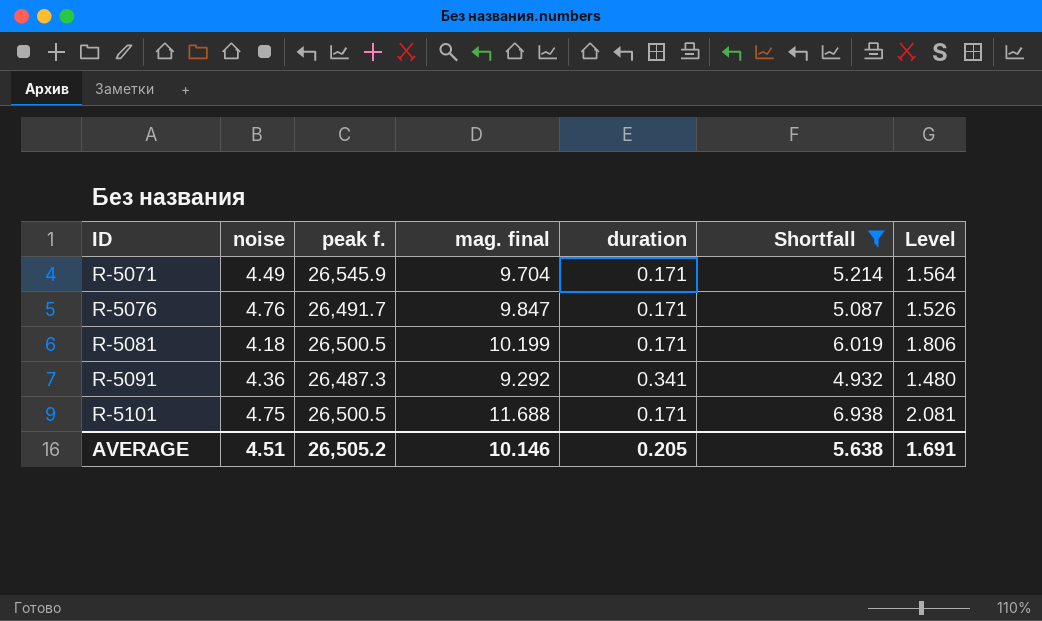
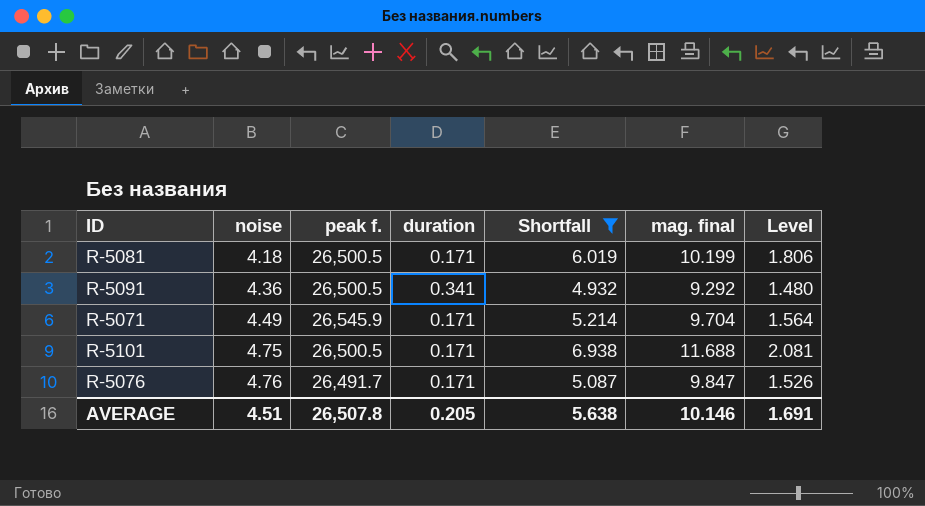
row order: ID ascending -> noise ascending
column mag. final | position: 4 -> 6
R-5091 | peak f.: 26,487.3 -> 26,500.5
AVERAGE | peak f.: 26,505.2 -> 26,507.8

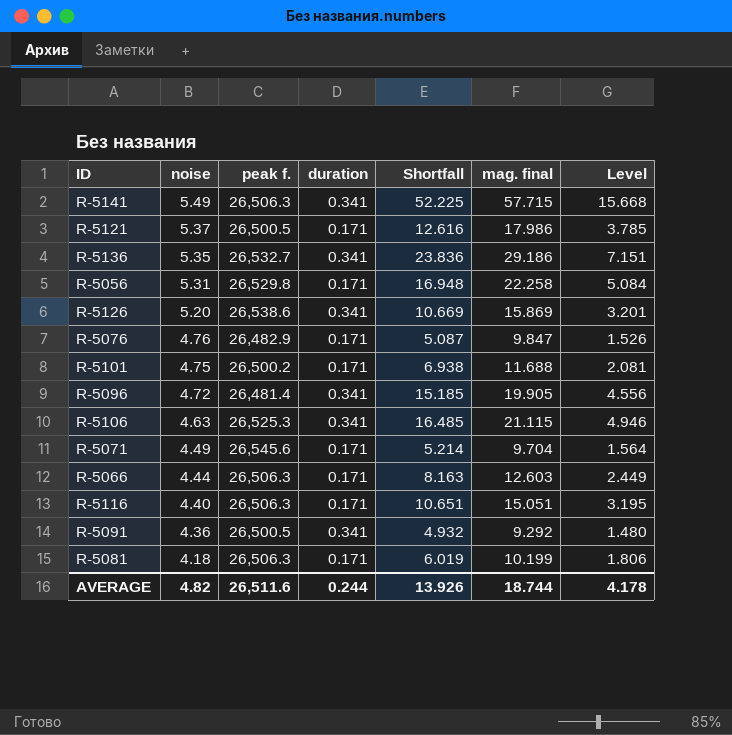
filter: Shortfall <= 6.938 -> none
row order: noise ascending -> noise descending
R-5076 | peak f.: 26,491.7 -> 26,482.9
R-5101 | peak f.: 26,500.5 -> 26,500.2
R-5071 | peak f.: 26,545.9 -> 26,545.6
R-5081 | peak f.: 26,500.5 -> 26,506.3
AVERAGE | noise: 4.51 -> 4.82
AVERAGE | peak f.: 26,507.8 -> 26,511.6
AVERAGE | duration: 0.205 -> 0.244
AVERAGE | Shortfall: 5.638 -> 13.926
AVERAGE | mag. final: 10.146 -> 18.744
AVERAGE | Level: 1.691 -> 4.178

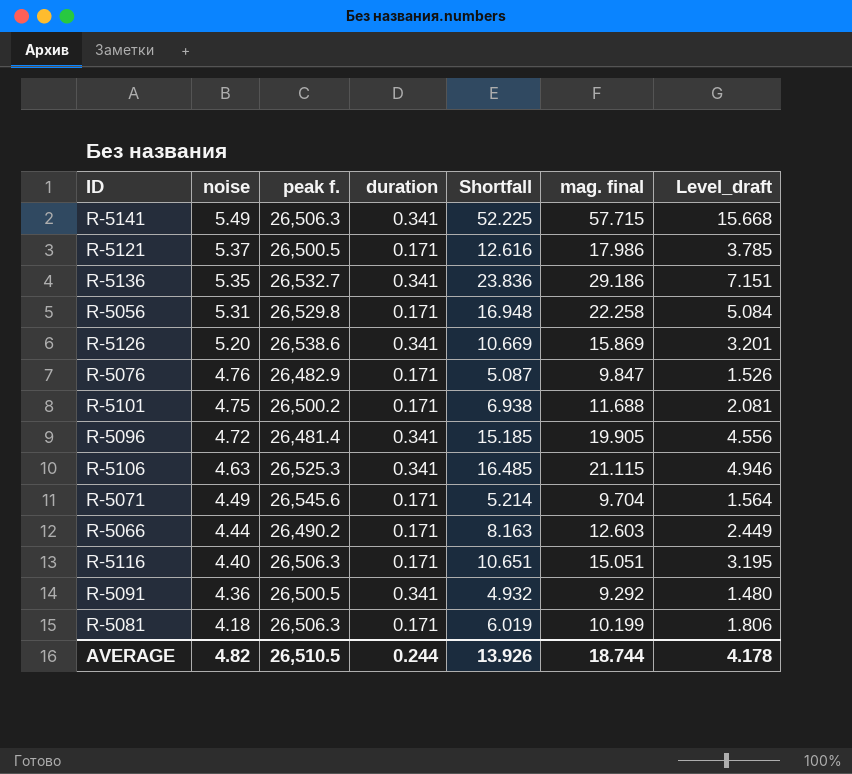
column name: Level -> Level_draft
R-5066 | peak f.: 26,506.3 -> 26,490.2
AVERAGE | peak f.: 26,511.6 -> 26,510.5

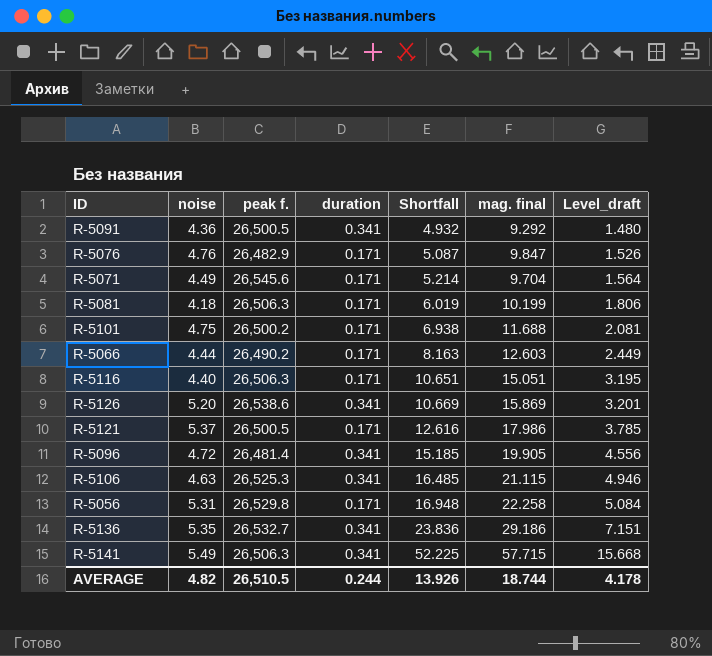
row order: noise descending -> Shortfall ascending

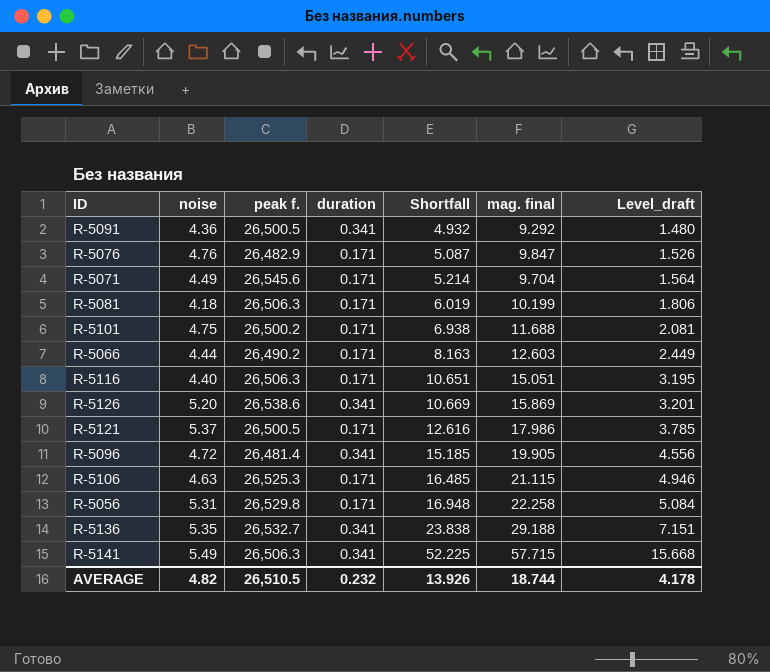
R-5106 | duration: 0.341 -> 0.171
R-5136 | Shortfall: 23.836 -> 23.838
R-5136 | mag. final: 29.186 -> 29.188
AVERAGE | duration: 0.244 -> 0.232

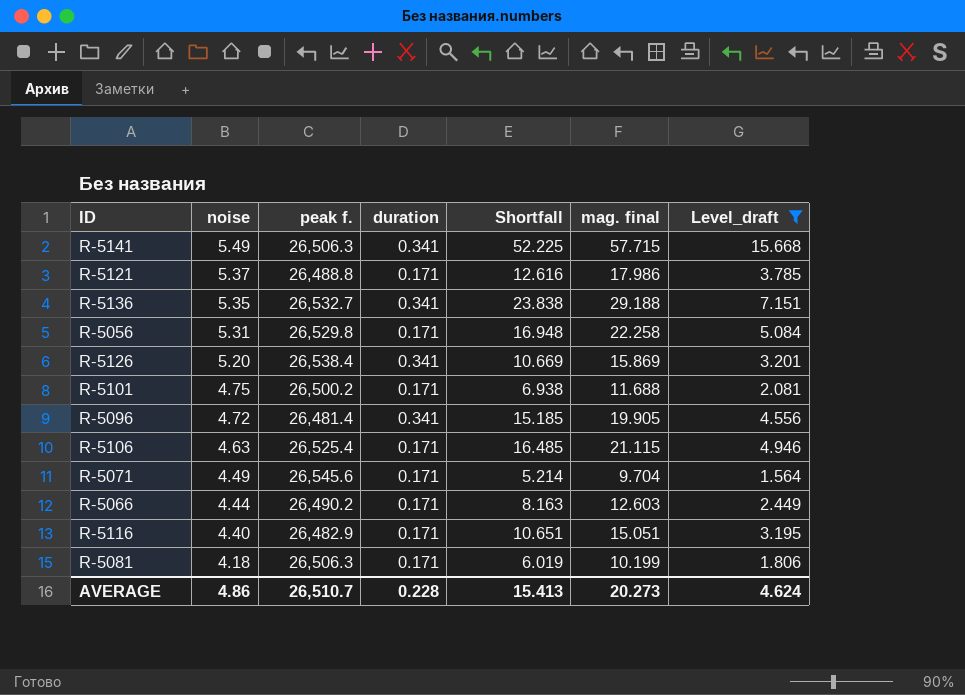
filter: none -> Level_draft >= 1.564
row order: Shortfall ascending -> noise descending
R-5121 | peak f.: 26,500.5 -> 26,488.8
R-5126 | peak f.: 26,538.6 -> 26,538.4
R-5106 | peak f.: 26,525.3 -> 26,525.4
R-5116 | peak f.: 26,506.3 -> 26,482.9
AVERAGE | noise: 4.82 -> 4.86
AVERAGE | peak f.: 26,510.5 -> 26,510.7
AVERAGE | duration: 0.232 -> 0.228
AVERAGE | Shortfall: 13.926 -> 15.413
AVERAGE | mag. final: 18.744 -> 20.273
AVERAGE | Level_draft: 4.178 -> 4.624

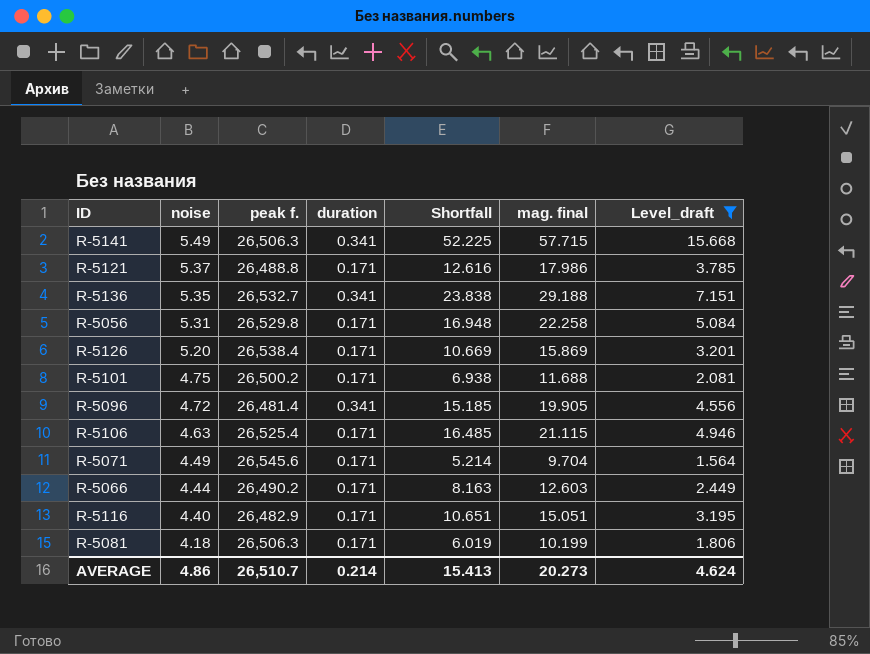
R-5126 | duration: 0.341 -> 0.171
AVERAGE | duration: 0.228 -> 0.214

